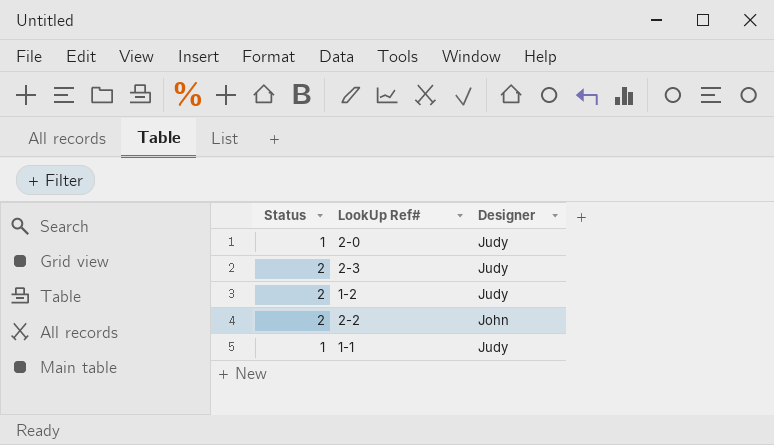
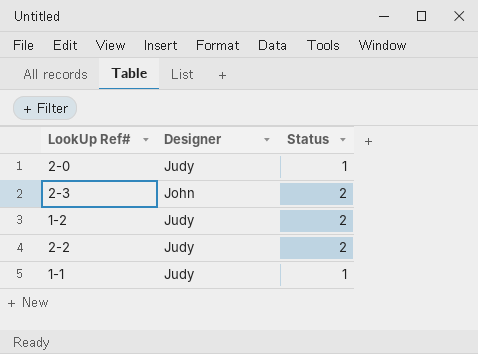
column Status | position: 1 -> 3
2-3 | Designer: Judy -> John
2-2 | Designer: John -> Judy

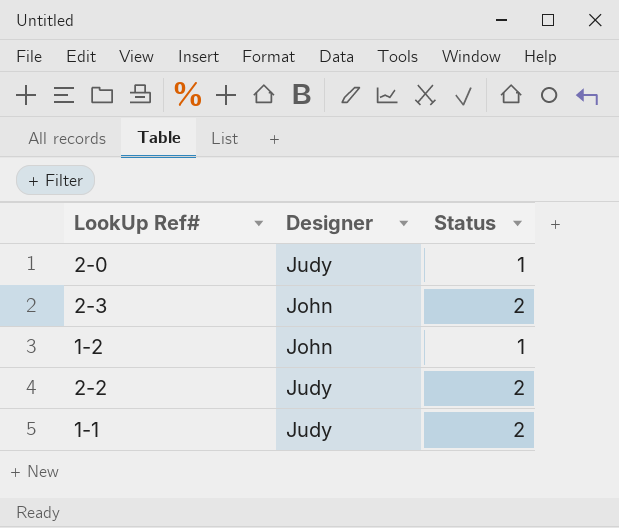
1-2 | Designer: Judy -> John
1-2 | Status: 2 -> 1
1-1 | Status: 1 -> 2

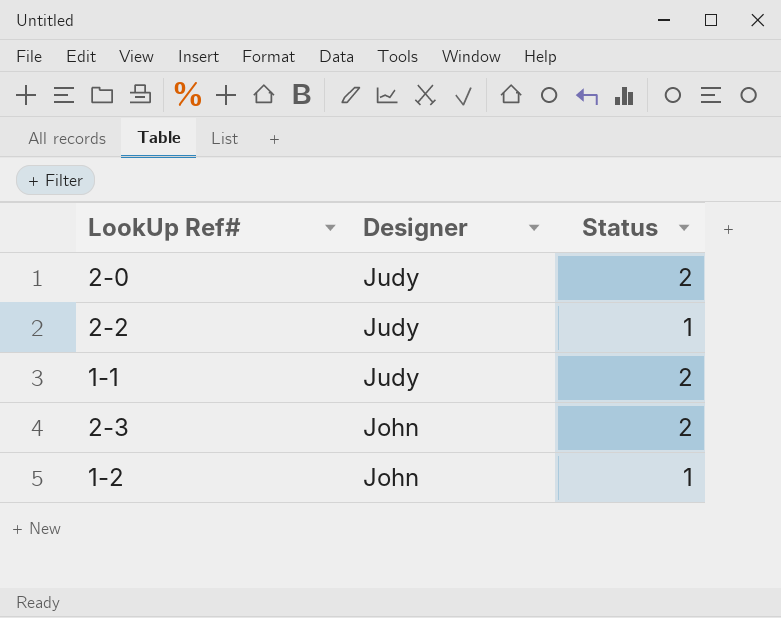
row order: none -> Designer descending
2-0 | Status: 1 -> 2
2-2 | Status: 2 -> 1

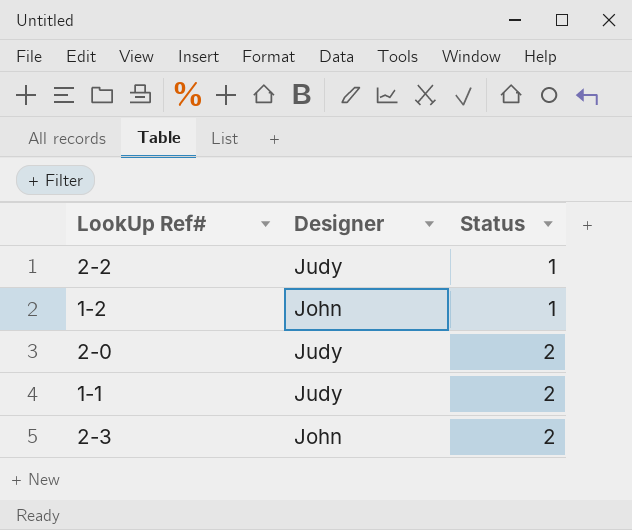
row order: Designer descending -> Status ascending

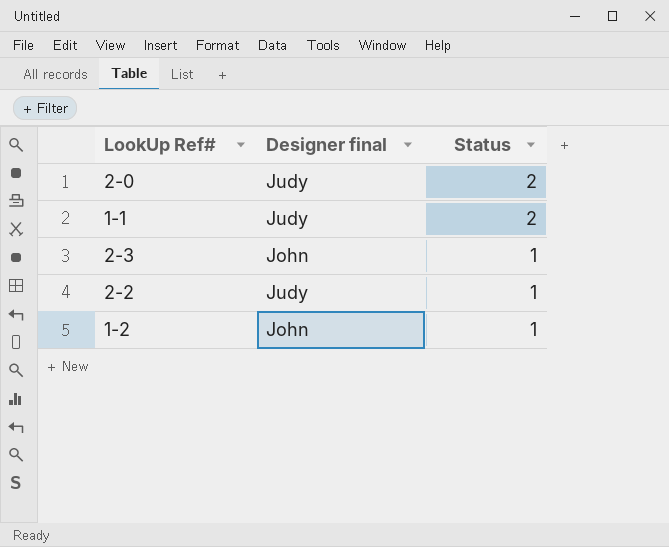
row order: Status ascending -> Status descending
column name: Designer -> Designer final
2-3 | Status: 2 -> 1

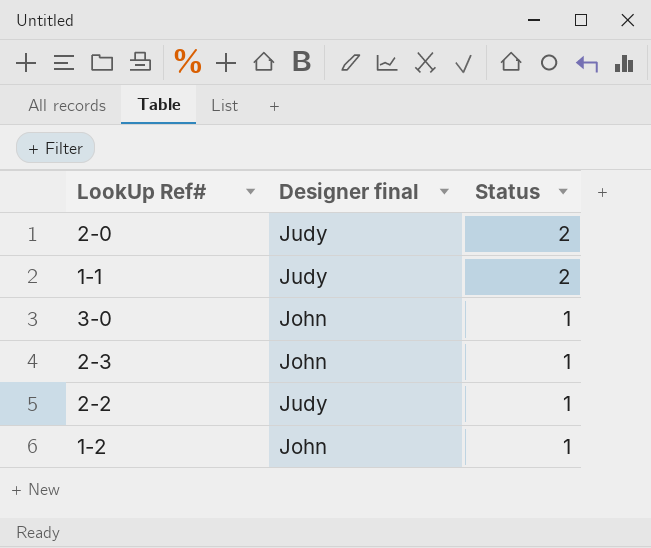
row 3-0: none -> John | 1

